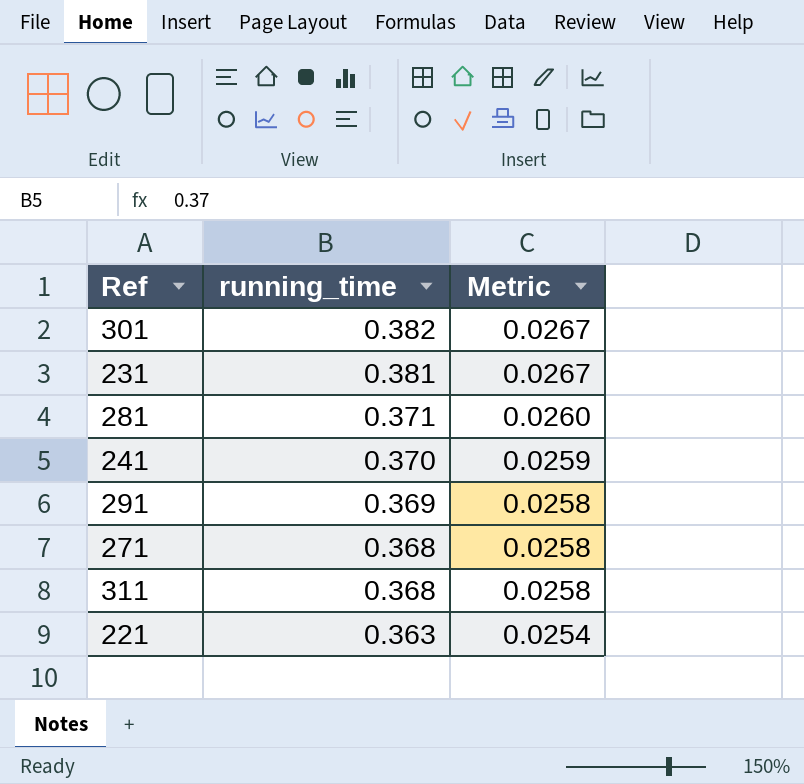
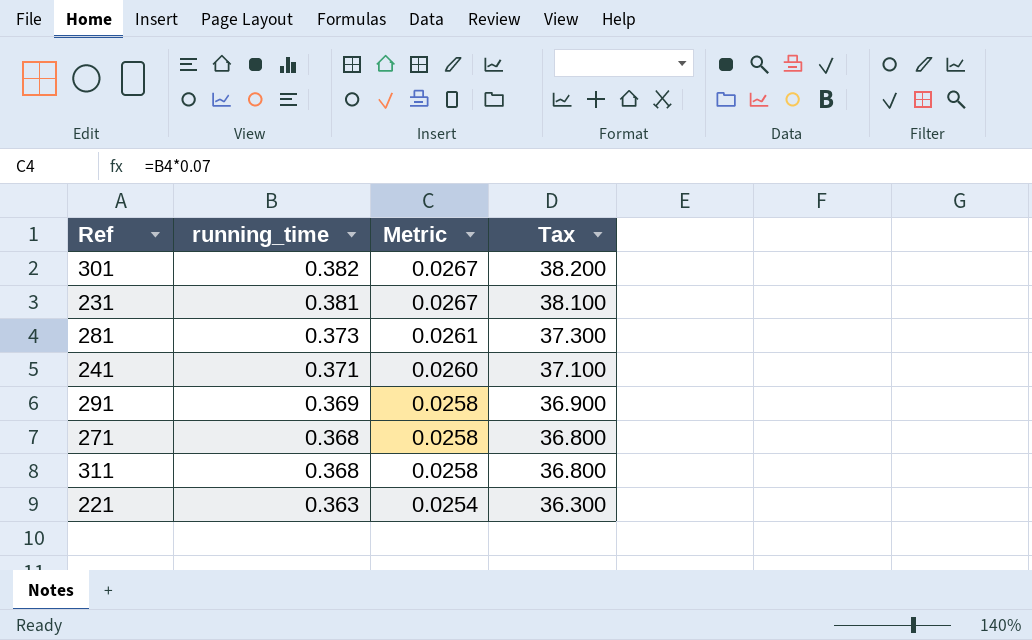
column Tax | formula: none -> [running_time] * 100
281 | running_time: 0.371 -> 0.373
281 | Metric: 0.0260 -> 0.0261
241 | running_time: 0.370 -> 0.371
241 | Metric: 0.0259 -> 0.0260

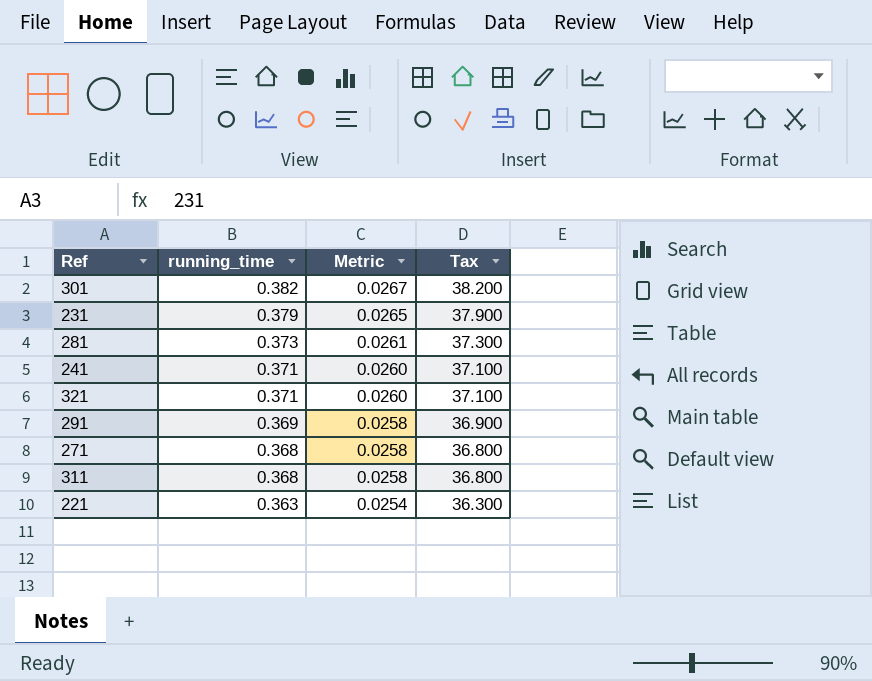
231 | running_time: 0.381 -> 0.379
231 | Metric: 0.0267 -> 0.0265
231 | Tax: 38.100 -> 37.900
row 321: none -> 0.371 | 0.0260 | 37.100

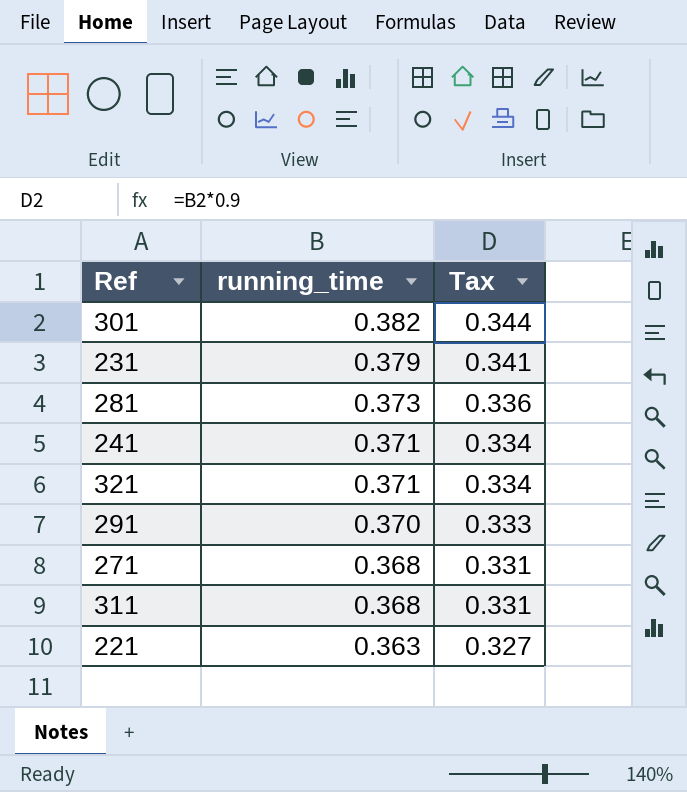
column Metric | formula: [running_time] * 0.07 -> none
column Tax | formula: [running_time] * 100 -> [running_time] * 0.9
291 | running_time: 0.369 -> 0.370

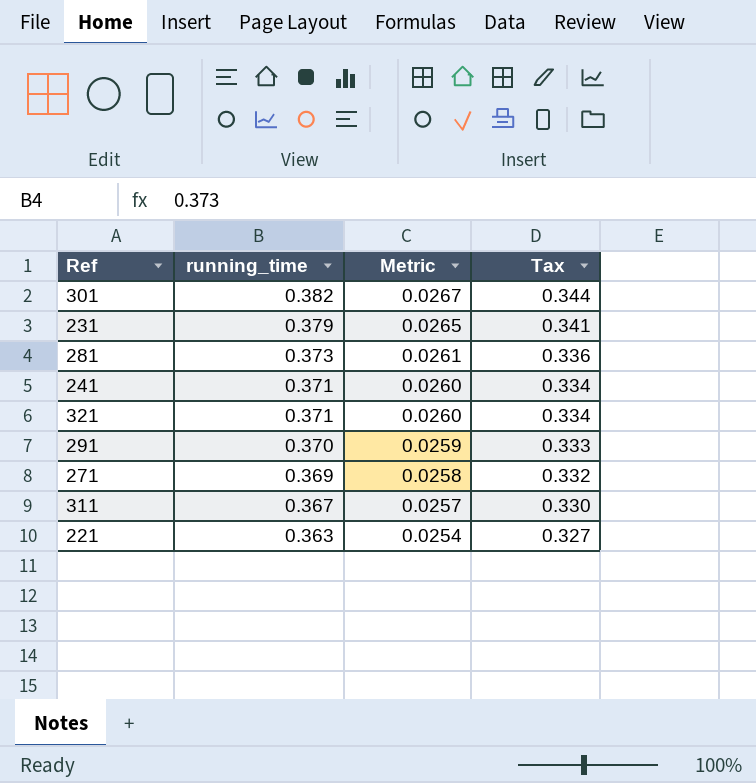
column Metric | formula: none -> [running_time] * 0.07
271 | running_time: 0.368 -> 0.369
271 | Tax: 0.331 -> 0.332
311 | running_time: 0.368 -> 0.367
311 | Tax: 0.331 -> 0.330

